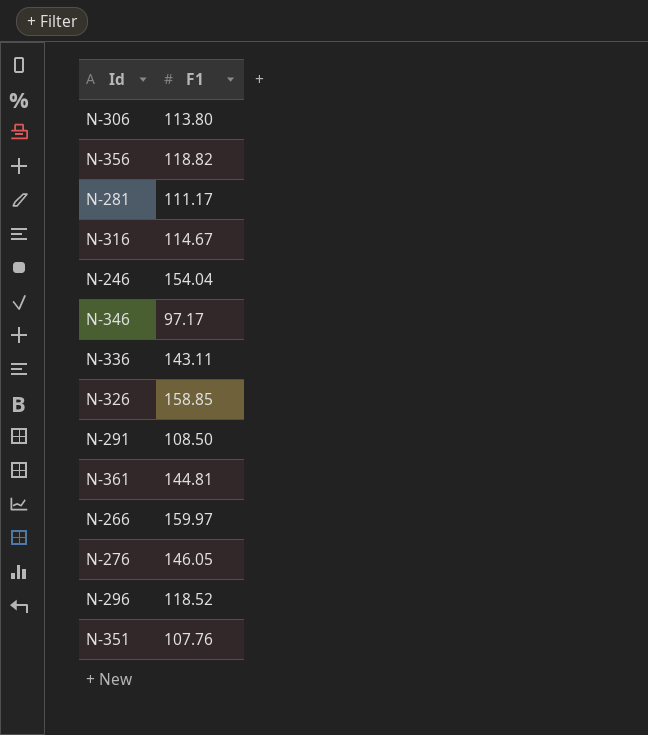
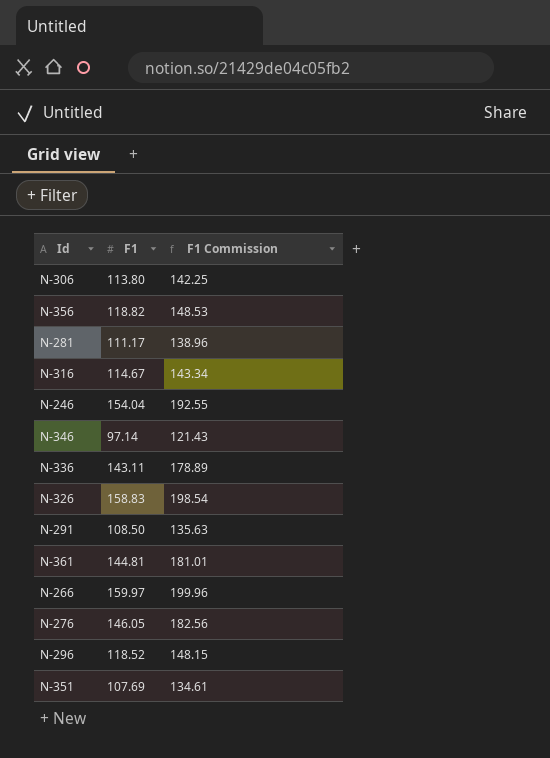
column F1 Commission | formula: none -> [F1] * 1.25
N-346 | F1: 97.17 -> 97.14
N-326 | F1: 158.85 -> 158.83
N-351 | F1: 107.76 -> 107.69

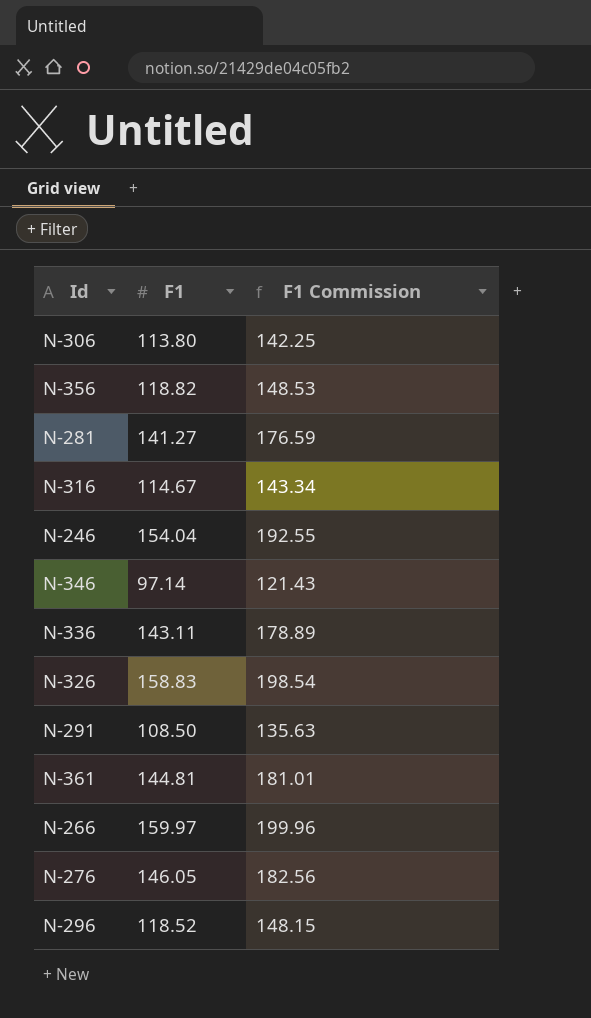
row N-351: 107.69 | 134.61 -> none
N-281 | F1: 111.17 -> 141.27
N-281 | F1 Commission: 138.96 -> 176.59

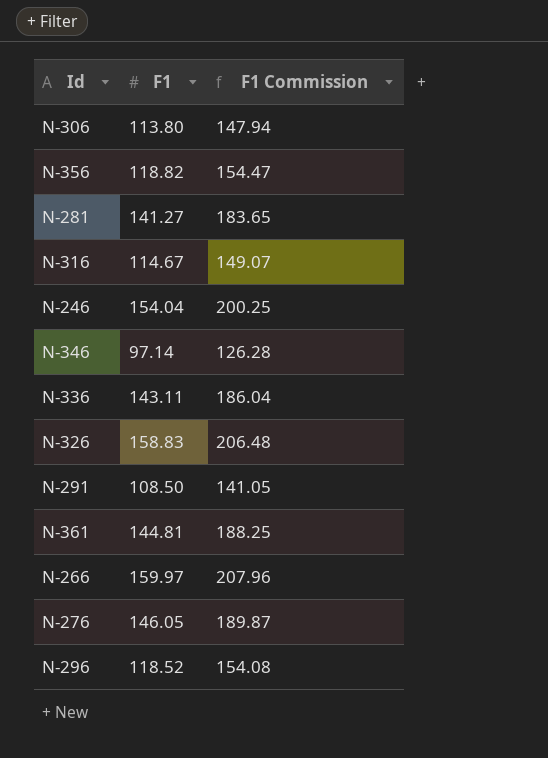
column F1 Commission | formula: [F1] * 1.25 -> [F1] * 1.3

